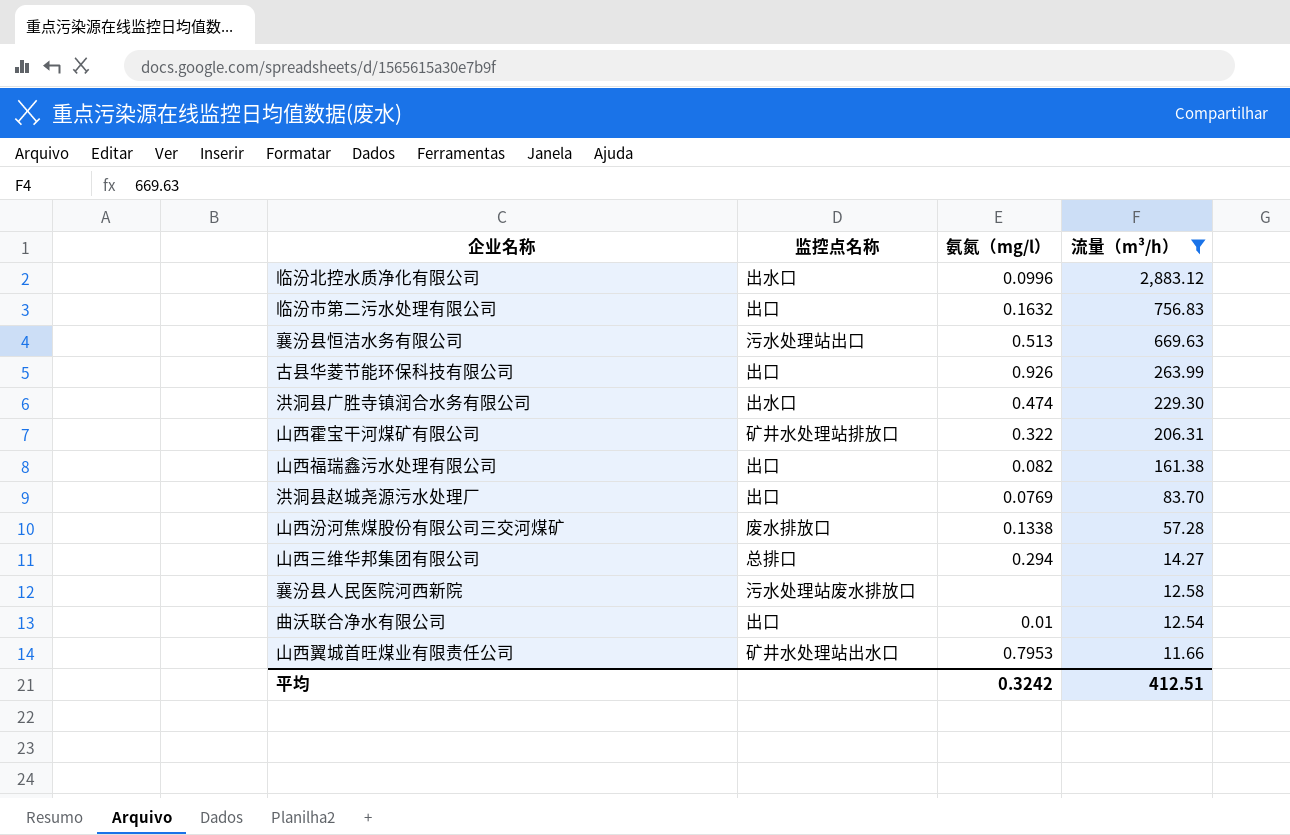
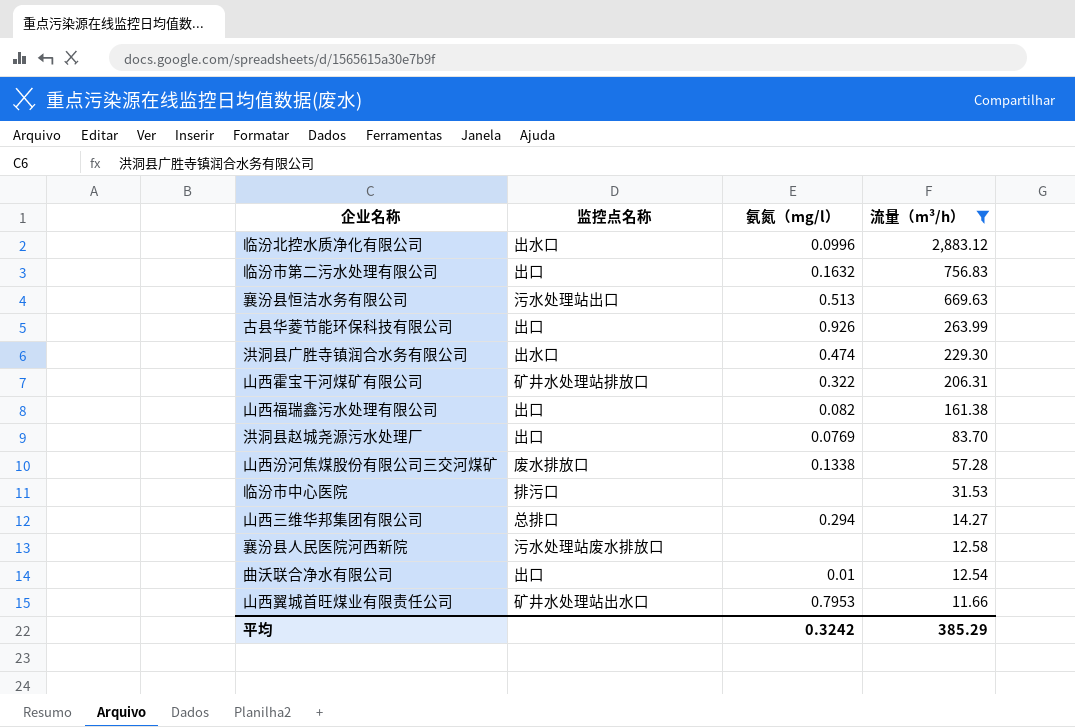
row 临汾市中心医院: none -> 排污口 | none | 31.53
平均 | 流量（m³/h）: 412.51 -> 385.29

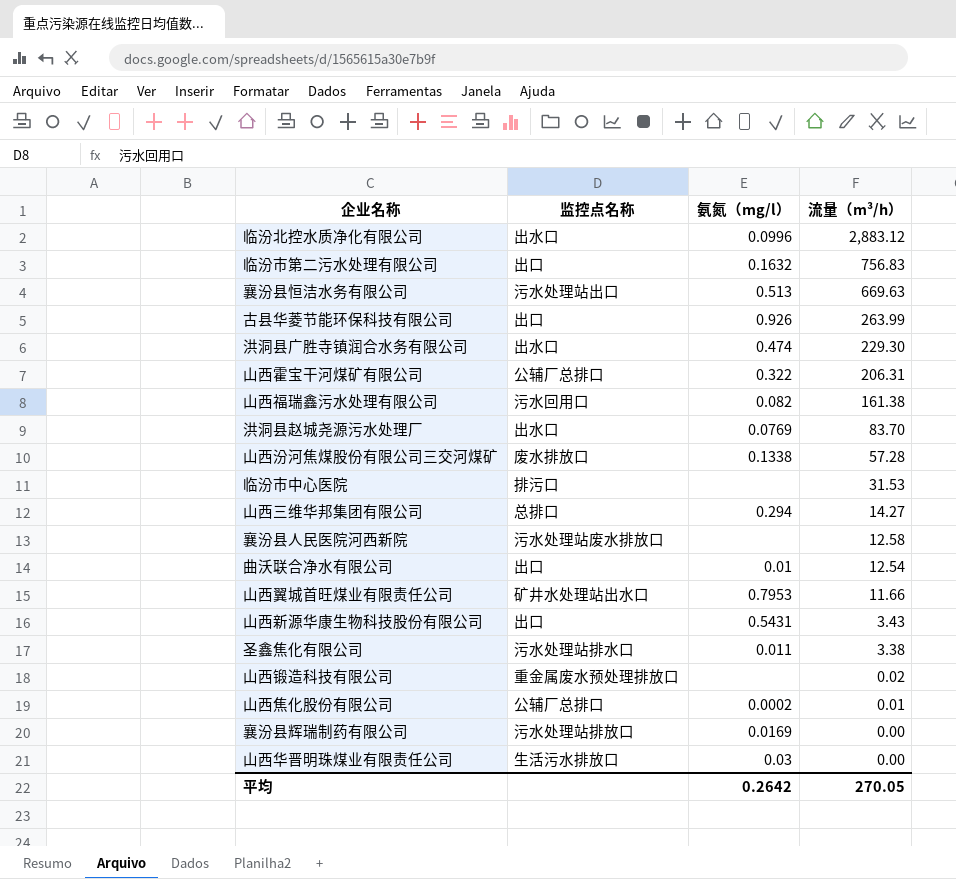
filter: 流量（m³/h） >= 11.66 -> none
山西霍宝干河煤矿有限公司 | 监控点名称: 矿井水处理站排放口 -> 公辅厂总排口
山西福瑞鑫污水处理有限公司 | 监控点名称: 出口 -> 污水回用口
洪洞县赵城尧源污水处理厂 | 监控点名称: 出口 -> 出水口
平均 | 氨氮（mg/l）: 0.3242 -> 0.2642
平均 | 流量（m³/h）: 385.29 -> 270.05

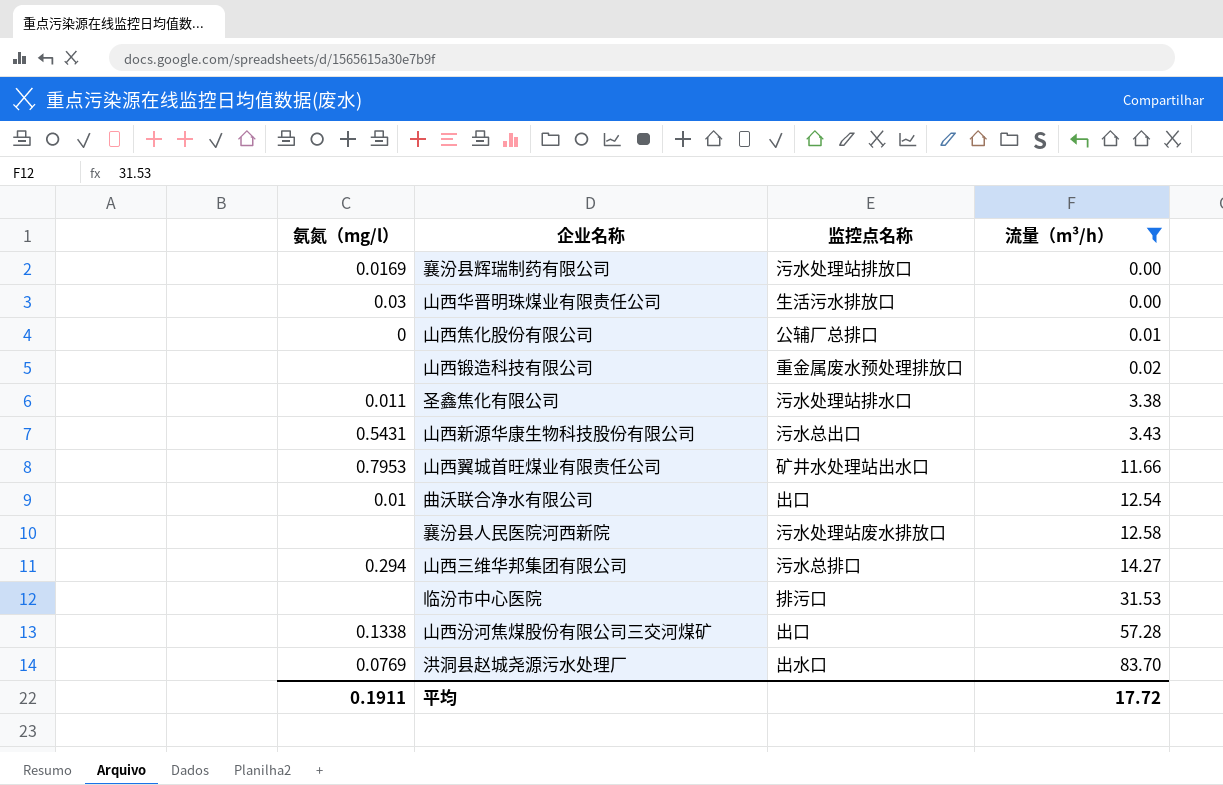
filter: none -> 流量（m³/h） <= 83.70
row order: 流量（m³/h） descending -> 流量（m³/h） ascending
column 氨氮（mg/l） | position: 3 -> 1
山西焦化股份有限公司 | 氨氮（mg/l）: 0.0002 -> 0
山西新源华康生物科技股份有限公司 | 监控点名称: 出口 -> 污水总出口
山西三维华邦集团有限公司 | 监控点名称: 总排口 -> 污水总排口
山西汾河焦煤股份有限公司三交河煤矿 | 监控点名称: 废水排放口 -> 出口
平均 | 氨氮（mg/l）: 0.2642 -> 0.1911
平均 | 流量（m³/h）: 270.05 -> 17.72

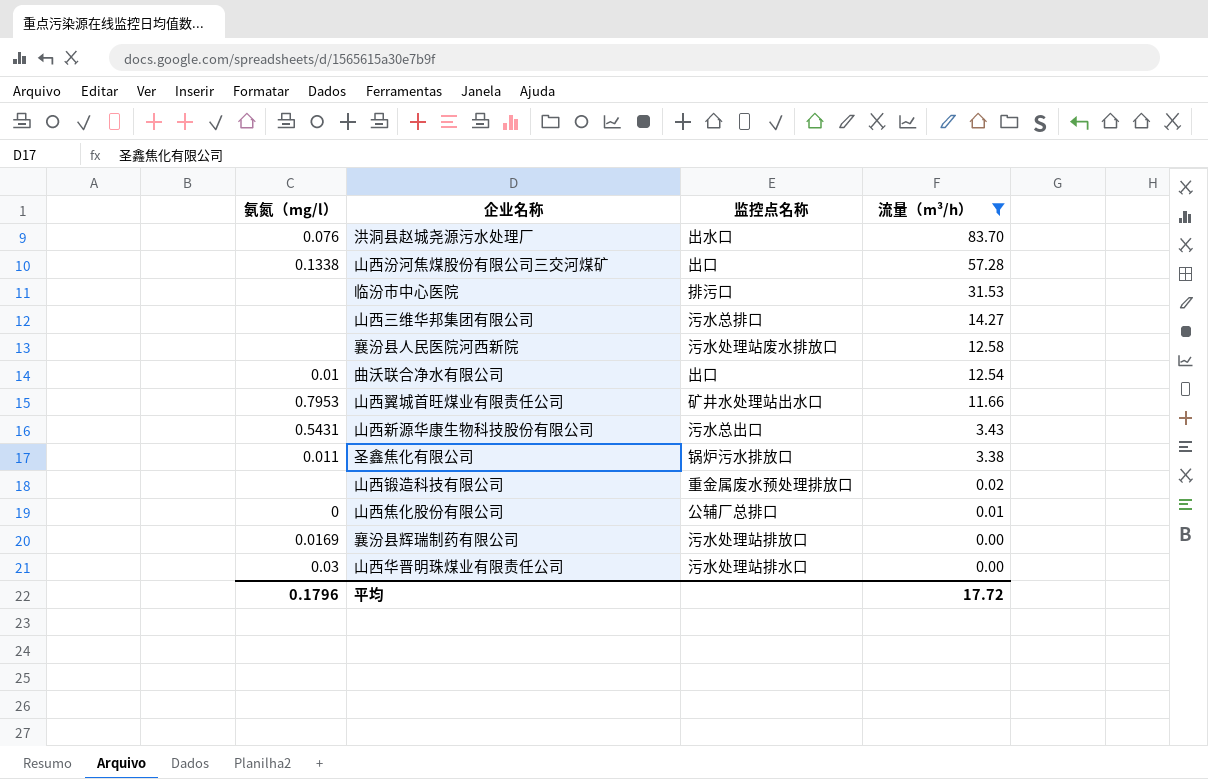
row order: 流量（m³/h） ascending -> 流量（m³/h） descending
洪洞县赵城尧源污水处理厂 | 氨氮（mg/l）: 0.0769 -> 0.076
山西三维华邦集团有限公司 | 氨氮（mg/l）: 0.294 -> none
圣鑫焦化有限公司 | 监控点名称: 污水处理站排水口 -> 锅炉污水排放口
山西华晋明珠煤业有限责任公司 | 监控点名称: 生活污水排放口 -> 污水处理站排水口
平均 | 氨氮（mg/l）: 0.1911 -> 0.1796

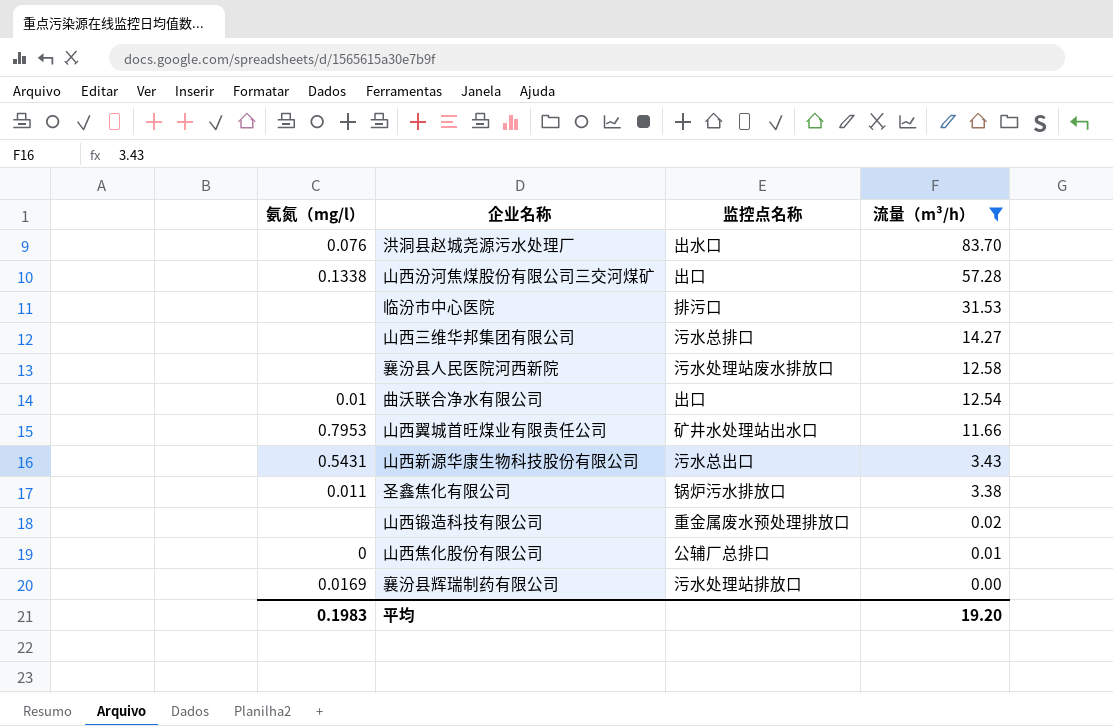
row 山西华晋明珠煤业有限责任公司: 0.03 | 污水处理站排水口 | 0.00 -> none
平均 | 氨氮（mg/l）: 0.1796 -> 0.1983
平均 | 流量（m³/h）: 17.72 -> 19.20

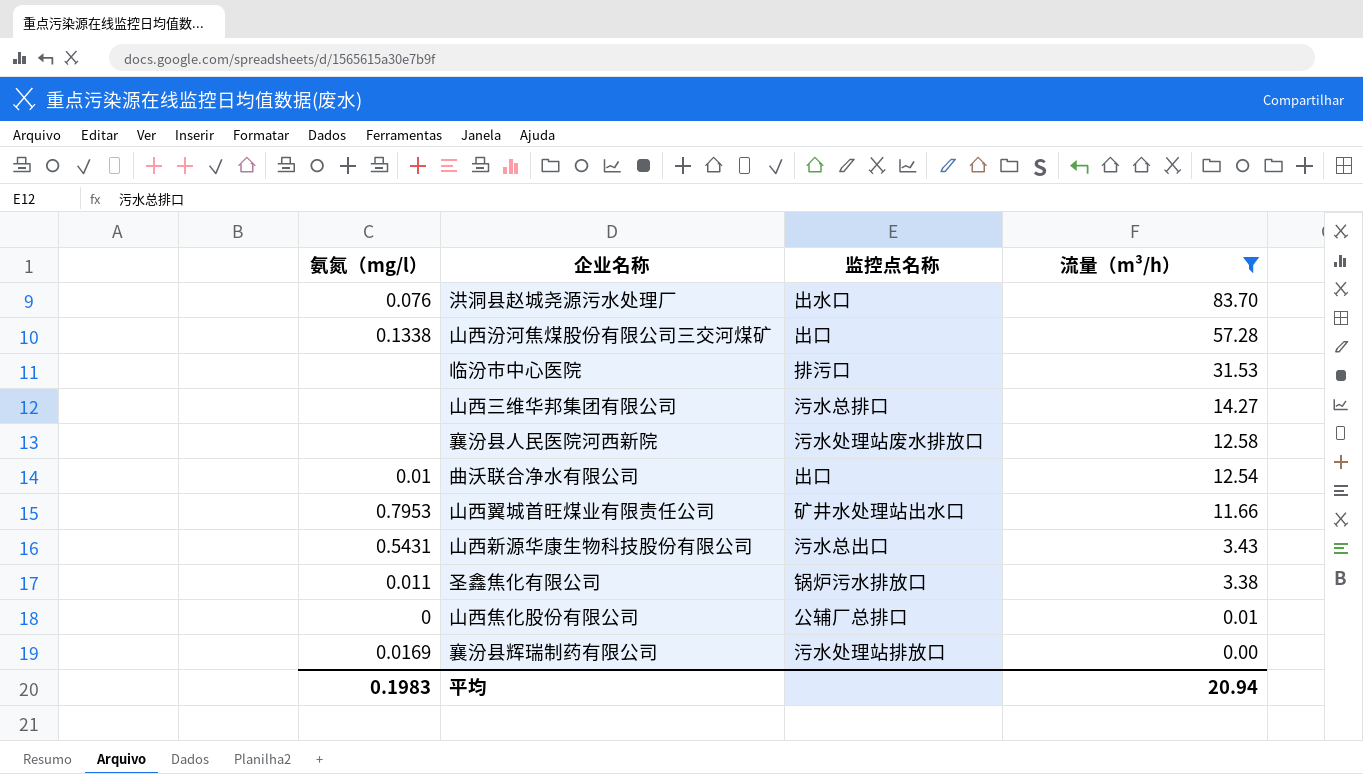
row 山西锻造科技有限公司: none | 重金属废水预处理排放口 | 0.02 -> none
平均 | 流量（m³/h）: 19.20 -> 20.94

